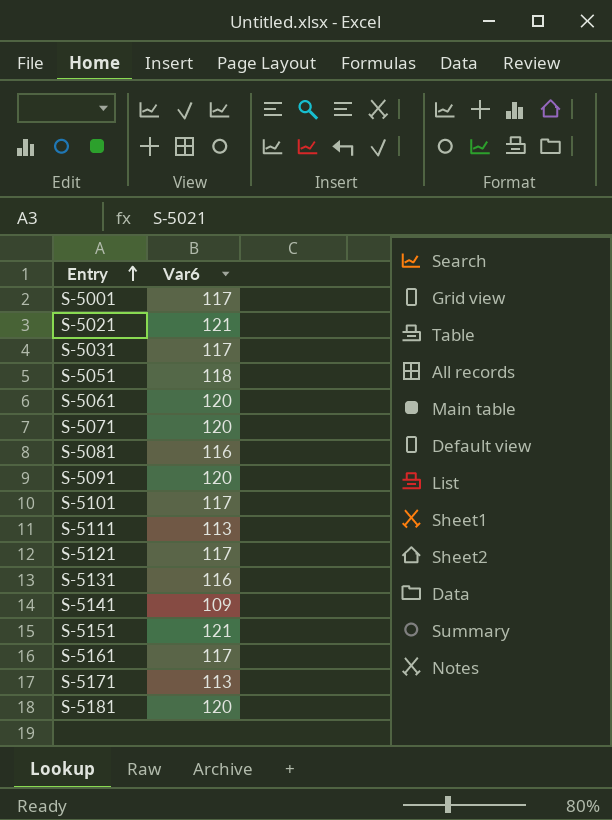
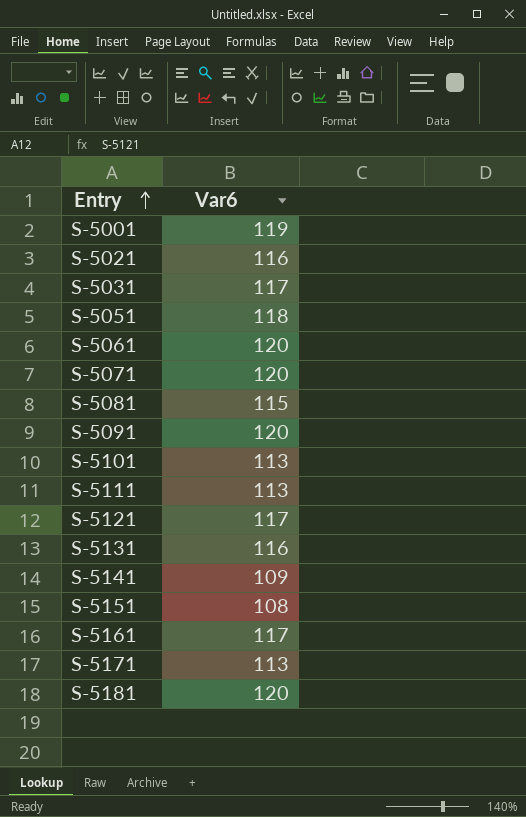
S-5001 | Var6: 117 -> 119
S-5021 | Var6: 121 -> 116
S-5081 | Var6: 116 -> 115
S-5101 | Var6: 117 -> 113
S-5151 | Var6: 121 -> 108

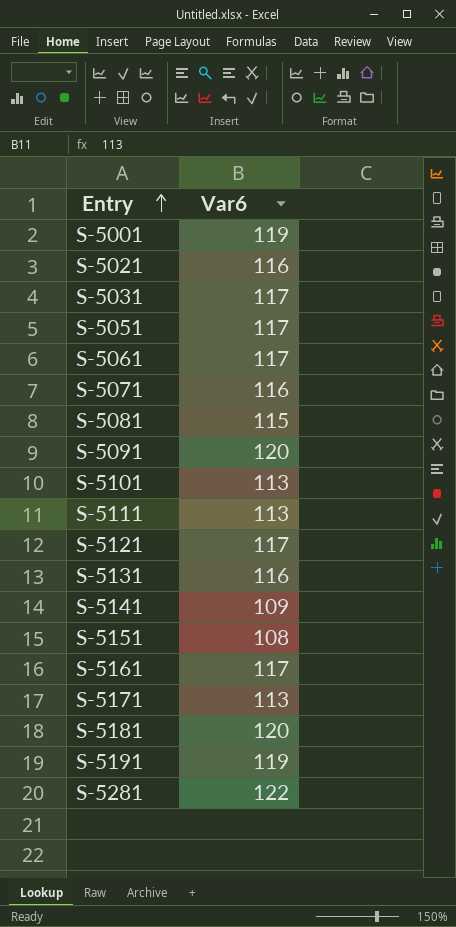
S-5051 | Var6: 118 -> 117
S-5061 | Var6: 120 -> 117
S-5071 | Var6: 120 -> 116
row S-5191: none -> 119
row S-5281: none -> 122

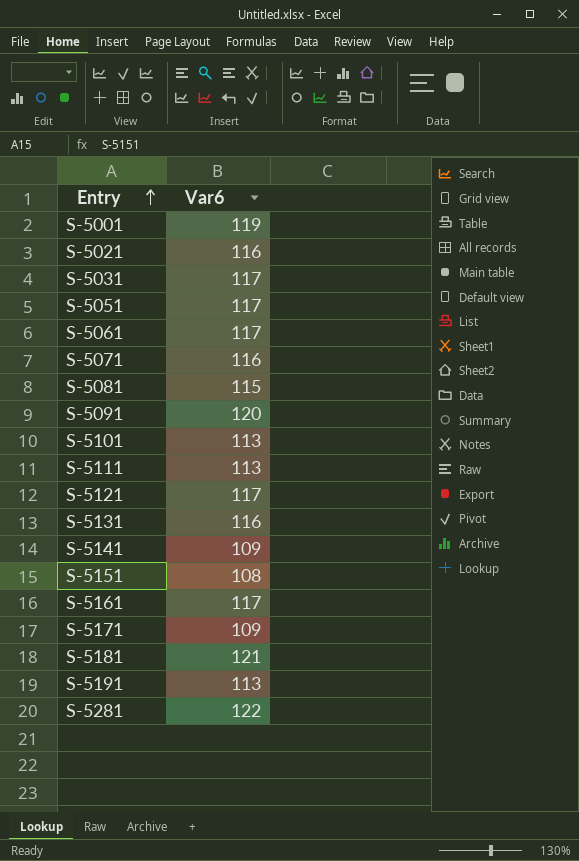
S-5171 | Var6: 113 -> 109
S-5181 | Var6: 120 -> 121
S-5191 | Var6: 119 -> 113

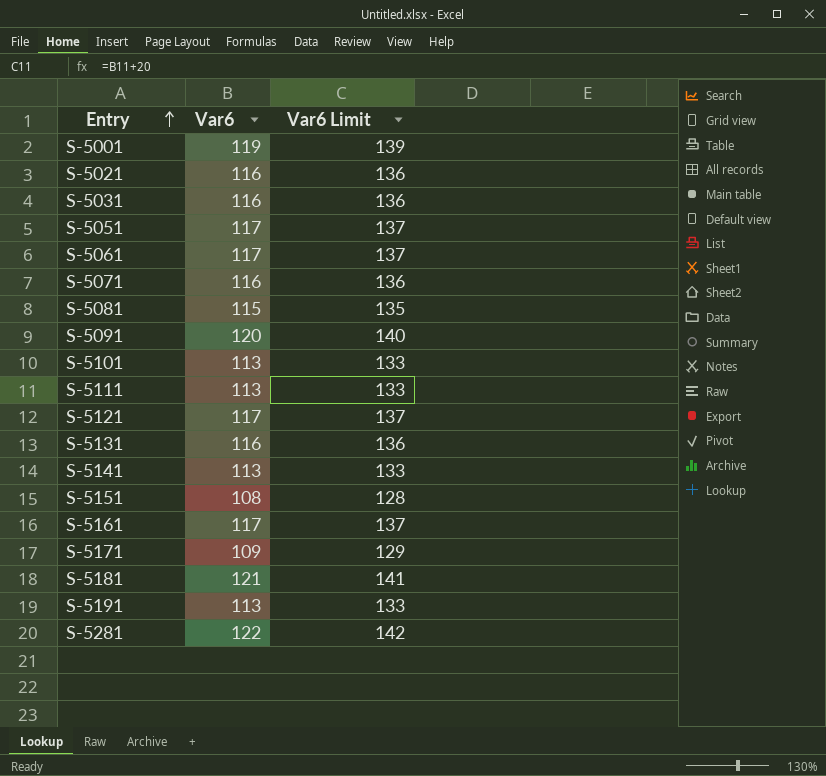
column Var6 Limit | formula: none -> [Var6] + 20
S-5031 | Var6: 117 -> 116
S-5141 | Var6: 109 -> 113

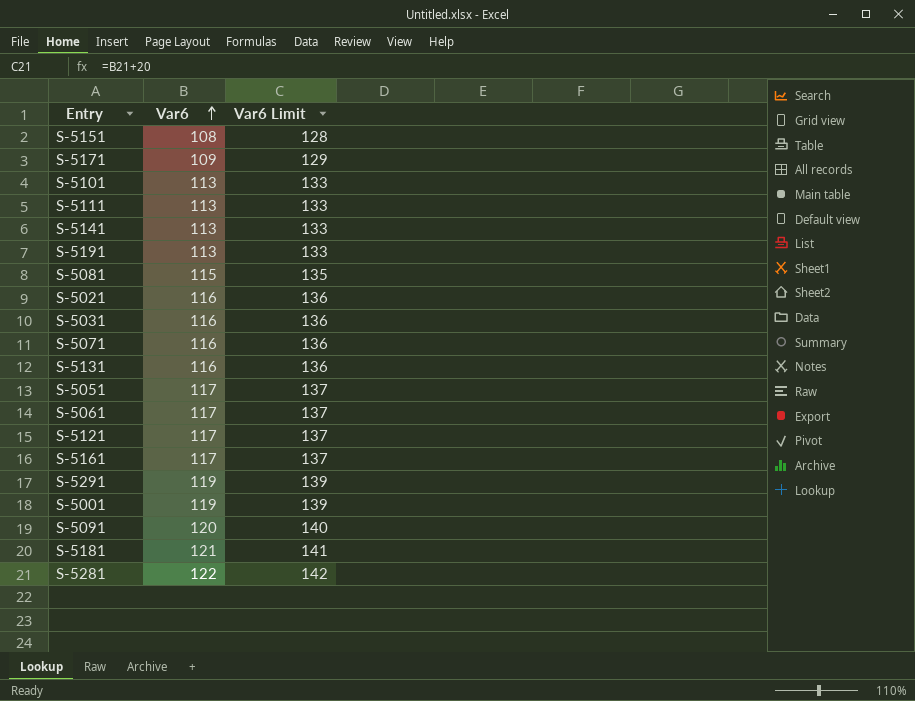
row order: Entry ascending -> Var6 ascending
row S-5291: none -> 119 | 139

